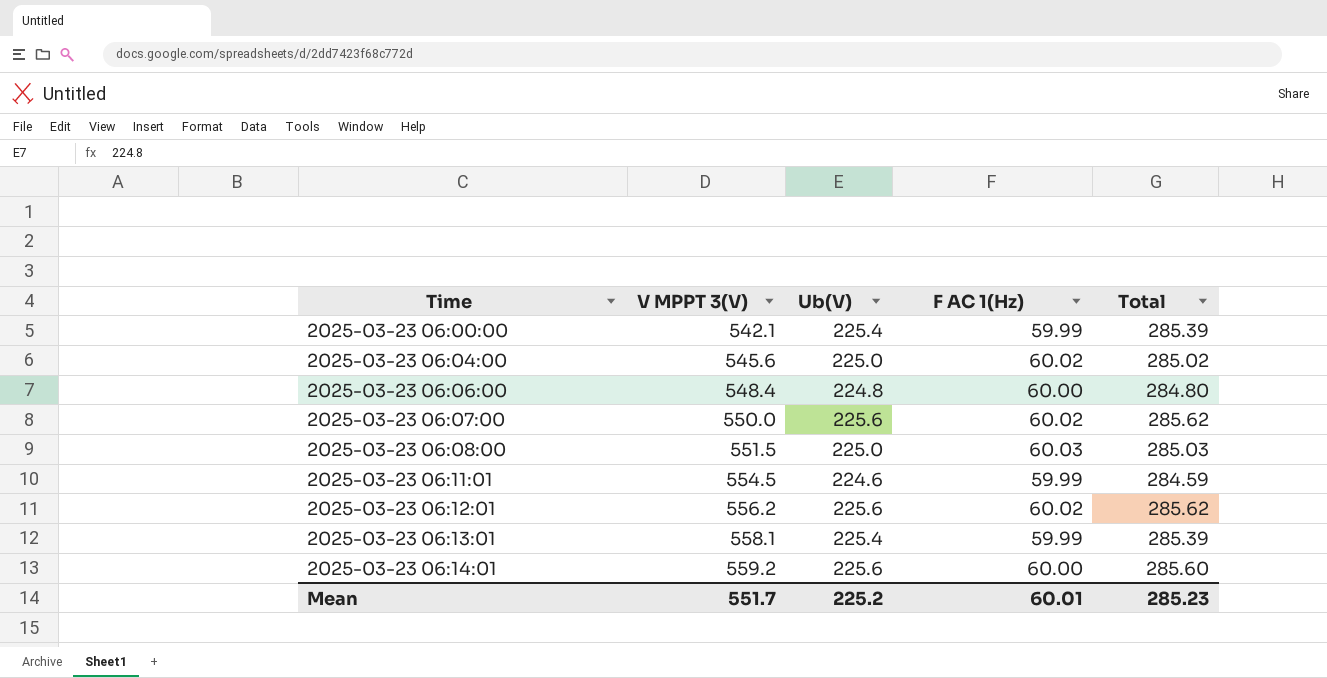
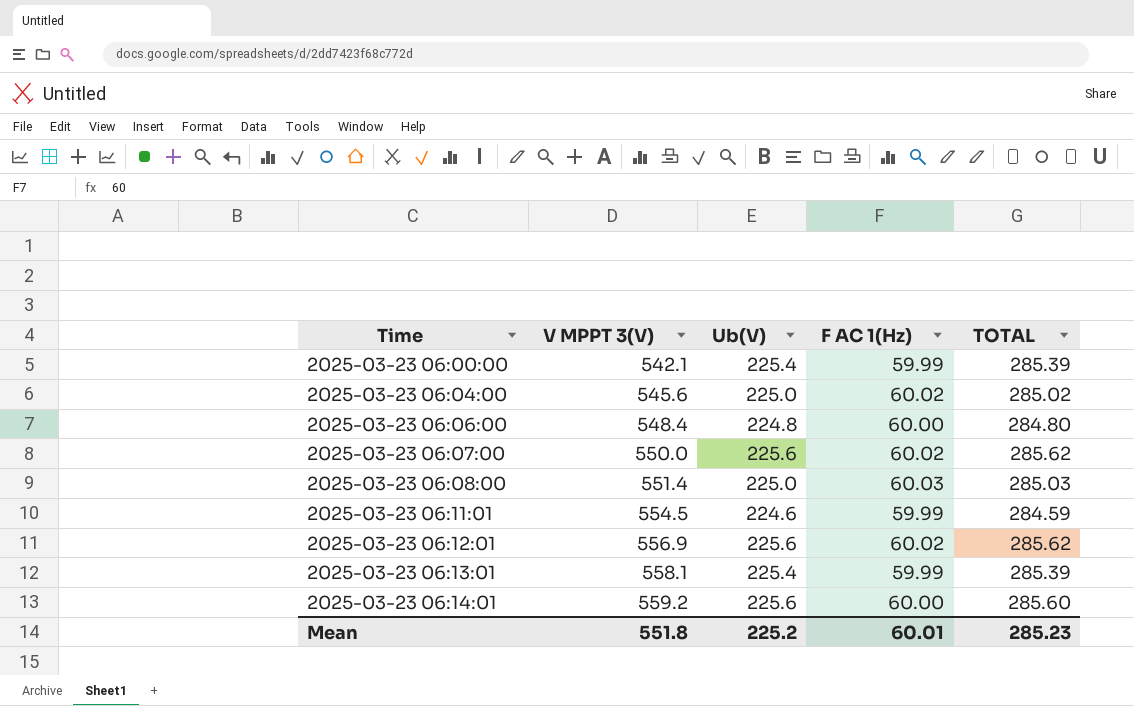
column name: Total -> TOTAL
2025-03-23 06:08:00 | V MPPT 3(V): 551.5 -> 551.4
2025-03-23 06:12:01 | V MPPT 3(V): 556.2 -> 556.9
Mean | V MPPT 3(V): 551.7 -> 551.8

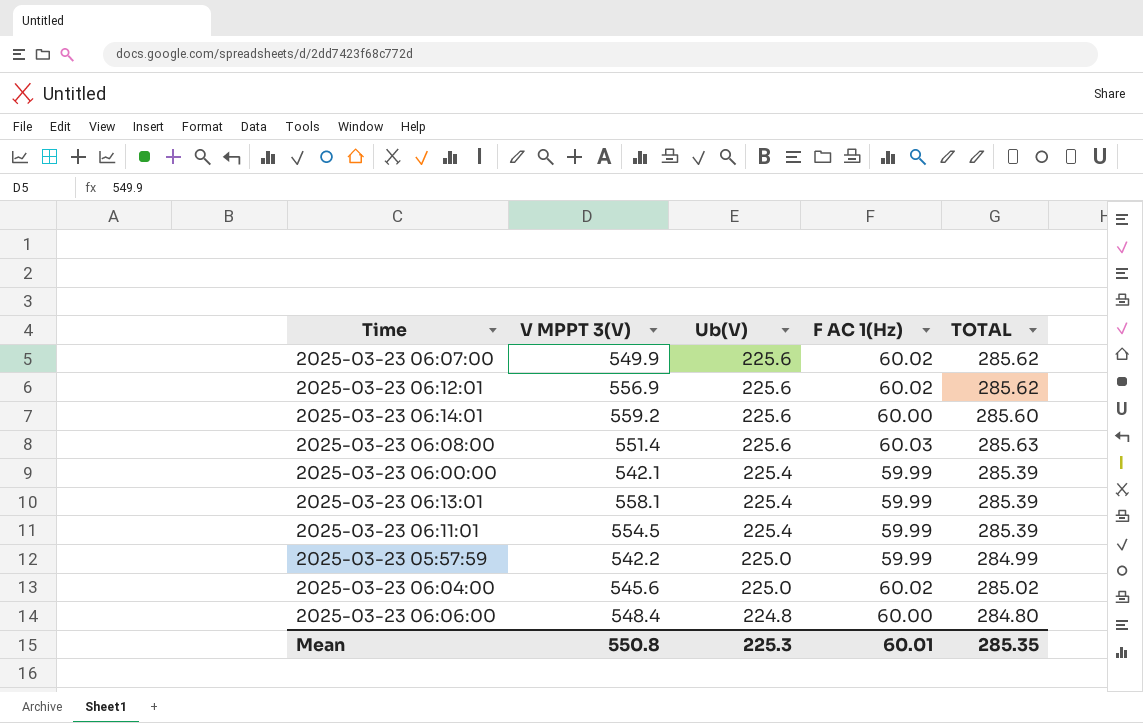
row order: Time ascending -> Ub(V) descending
2025-03-23 06:07:00 | V MPPT 3(V): 550.0 -> 549.9
2025-03-23 06:08:00 | Ub(V): 225.0 -> 225.6
2025-03-23 06:08:00 | TOTAL: 285.03 -> 285.63
2025-03-23 06:11:01 | Ub(V): 224.6 -> 225.4
2025-03-23 06:11:01 | TOTAL: 284.59 -> 285.39
row 2025-03-23 05:57:59: none -> 542.2 | 225.0 | 59.99 | 284.99
Mean | V MPPT 3(V): 551.8 -> 550.8
Mean | Ub(V): 225.2 -> 225.3
Mean | TOTAL: 285.23 -> 285.35

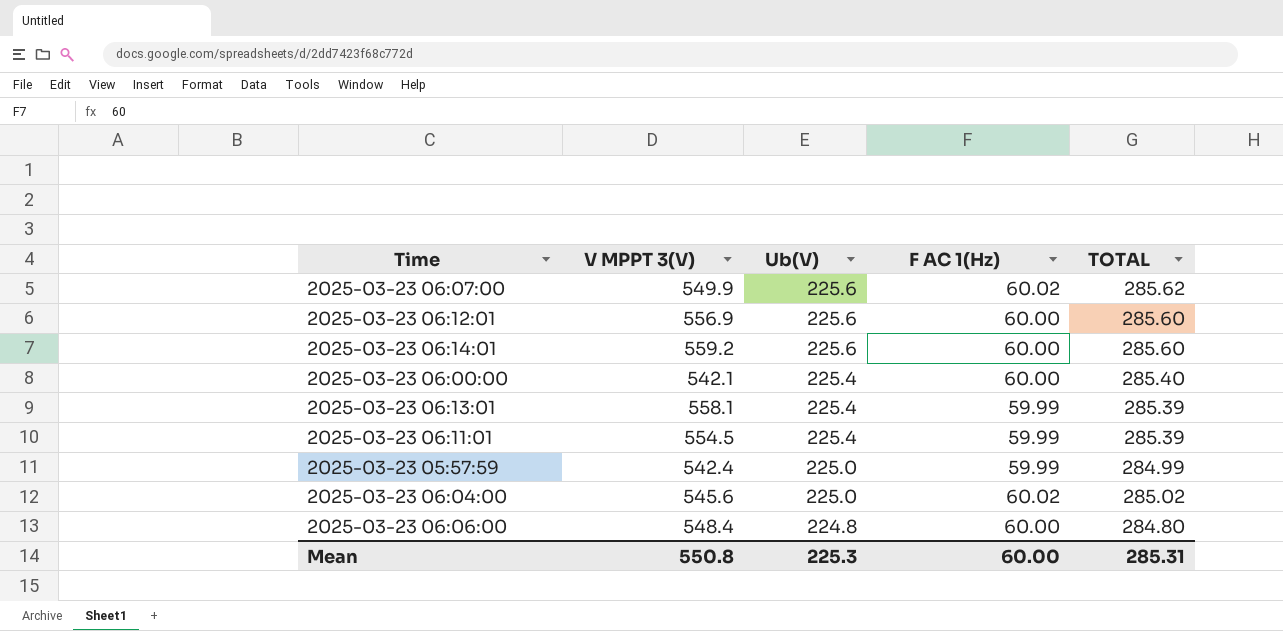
row 2025-03-23 06:08:00: 551.4 | 225.6 | 60.03 | 285.63 -> none
2025-03-23 06:12:01 | F AC 1(Hz): 60.02 -> 60.00
2025-03-23 06:12:01 | TOTAL: 285.62 -> 285.60
2025-03-23 06:00:00 | F AC 1(Hz): 59.99 -> 60.00
2025-03-23 06:00:00 | TOTAL: 285.39 -> 285.40
2025-03-23 05:57:59 | V MPPT 3(V): 542.2 -> 542.4
Mean | F AC 1(Hz): 60.01 -> 60.00
Mean | TOTAL: 285.35 -> 285.31

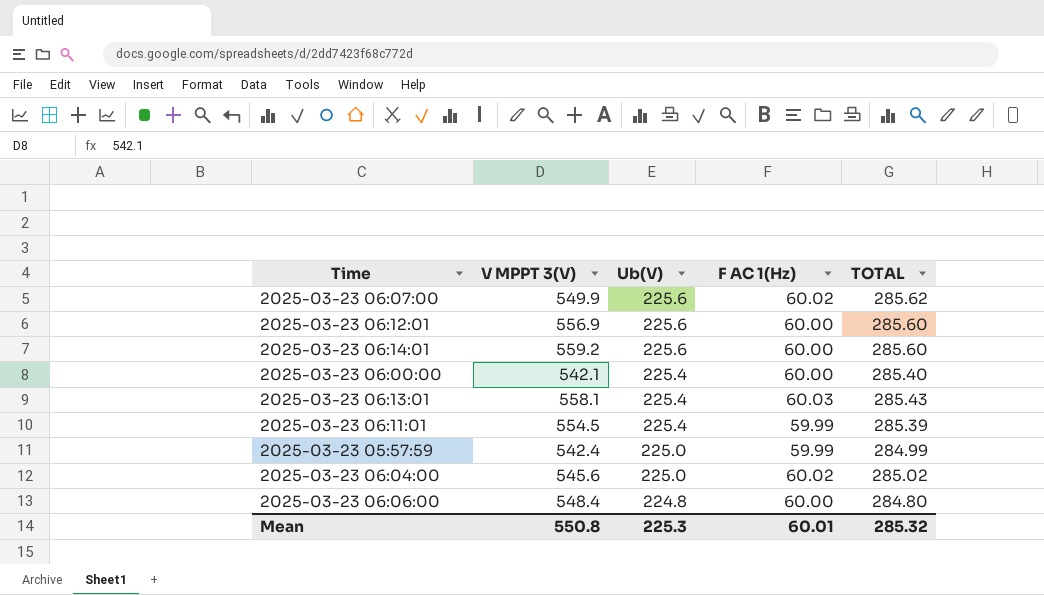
2025-03-23 06:13:01 | F AC 1(Hz): 59.99 -> 60.03
2025-03-23 06:13:01 | TOTAL: 285.39 -> 285.43
Mean | F AC 1(Hz): 60.00 -> 60.01
Mean | TOTAL: 285.31 -> 285.32

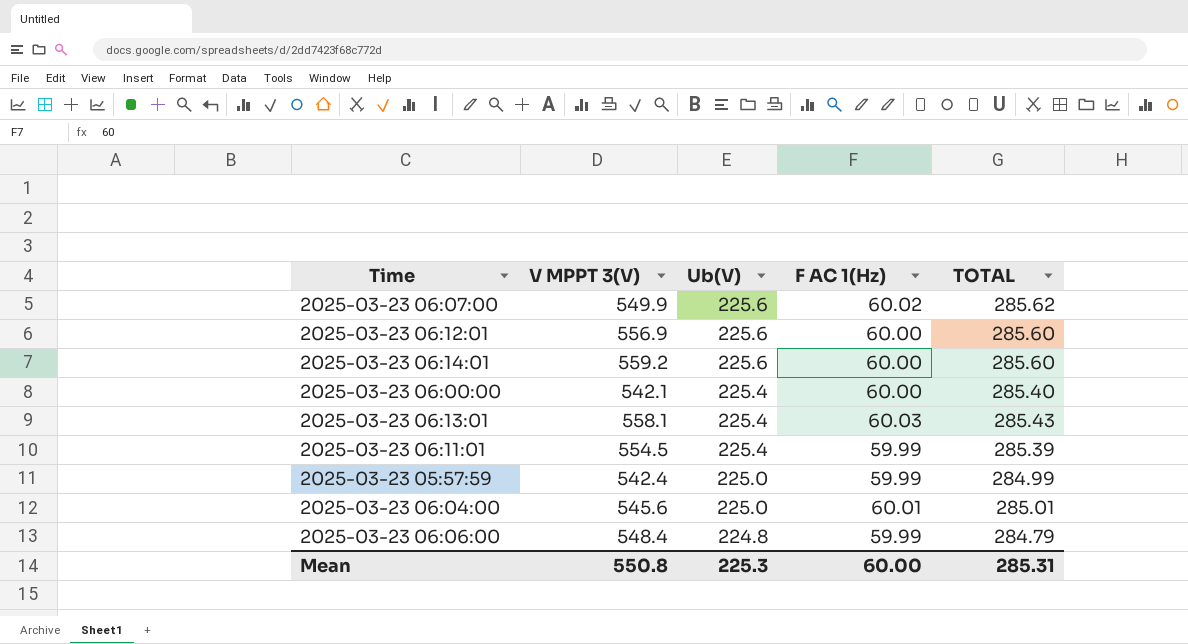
2025-03-23 06:04:00 | F AC 1(Hz): 60.02 -> 60.01
2025-03-23 06:04:00 | TOTAL: 285.02 -> 285.01
2025-03-23 06:06:00 | F AC 1(Hz): 60.00 -> 59.99
2025-03-23 06:06:00 | TOTAL: 284.80 -> 284.79
Mean | F AC 1(Hz): 60.01 -> 60.00
Mean | TOTAL: 285.32 -> 285.31

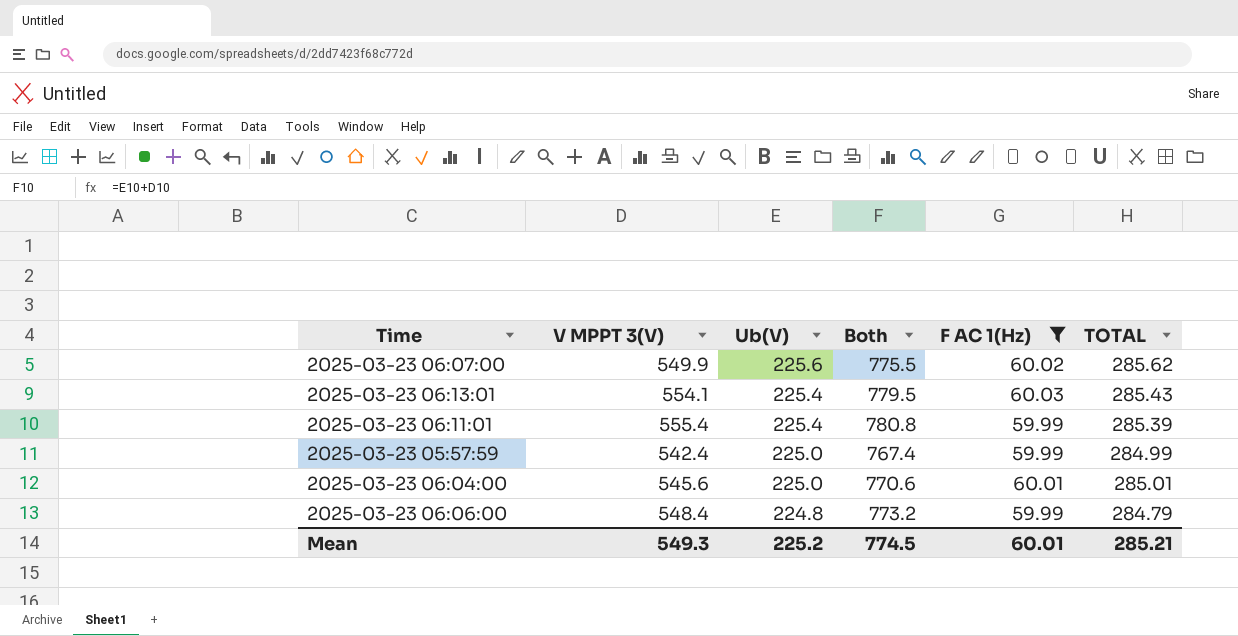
filter: none -> F AC 1(Hz) != 60.00
column Both | formula: none -> [V MPPT 3(V)] + [Ub(V)]
2025-03-23 06:13:01 | V MPPT 3(V): 558.1 -> 554.1
2025-03-23 06:11:01 | V MPPT 3(V): 554.5 -> 555.4
Mean | V MPPT 3(V): 550.8 -> 549.3
Mean | Ub(V): 225.3 -> 225.2
Mean | F AC 1(Hz): 60.00 -> 60.01
Mean | TOTAL: 285.31 -> 285.21

